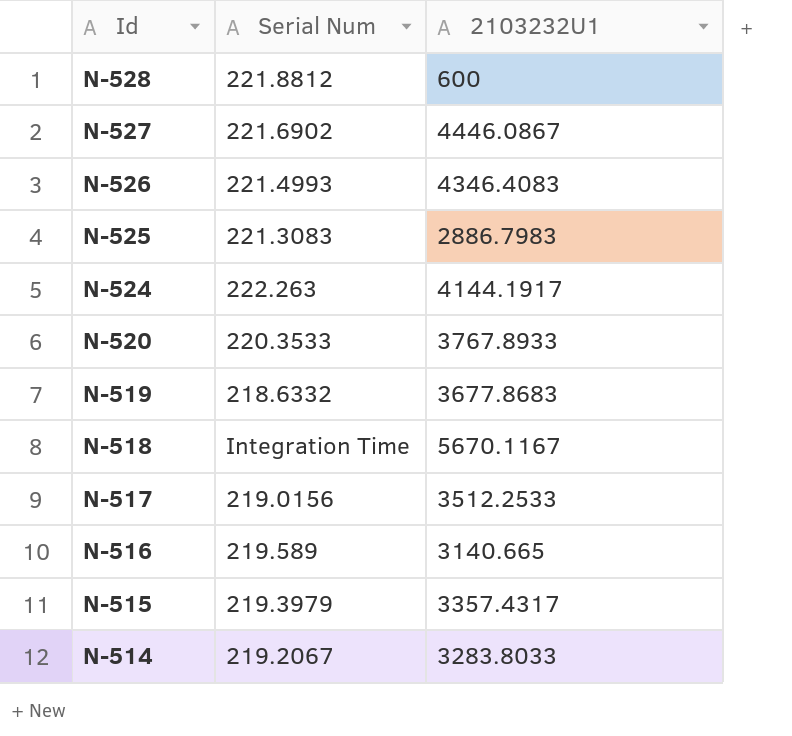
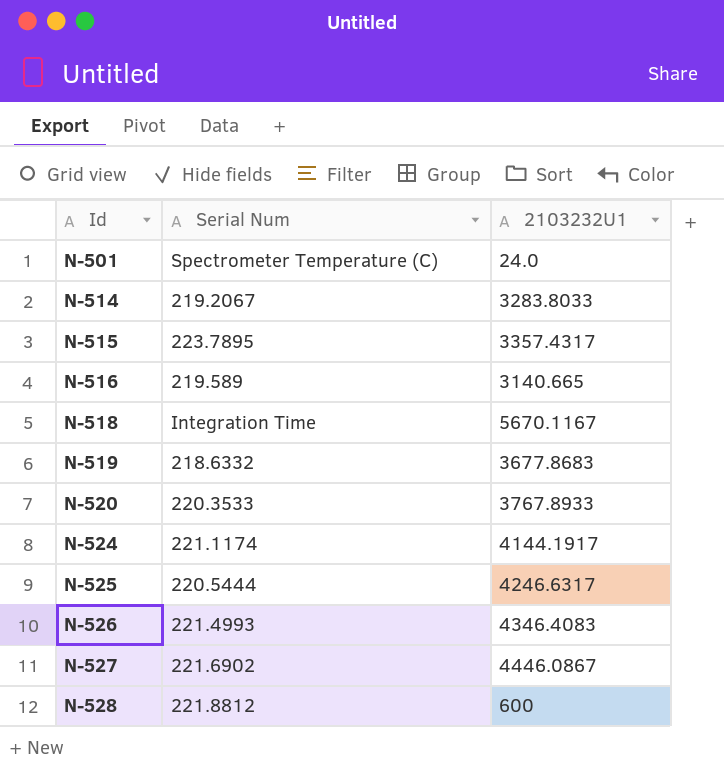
row order: Id descending -> Id ascending
row N-517: 219.0156 | 3512.2533 -> none
row N-501: none -> Spectrometer Temperature (C) | 24.0
N-515 | Serial Num: 219.3979 -> 223.7895
N-524 | Serial Num: 222.263 -> 221.1174
N-525 | Serial Num: 221.3083 -> 220.5444
N-525 | 2103232U1: 2886.7983 -> 4246.6317

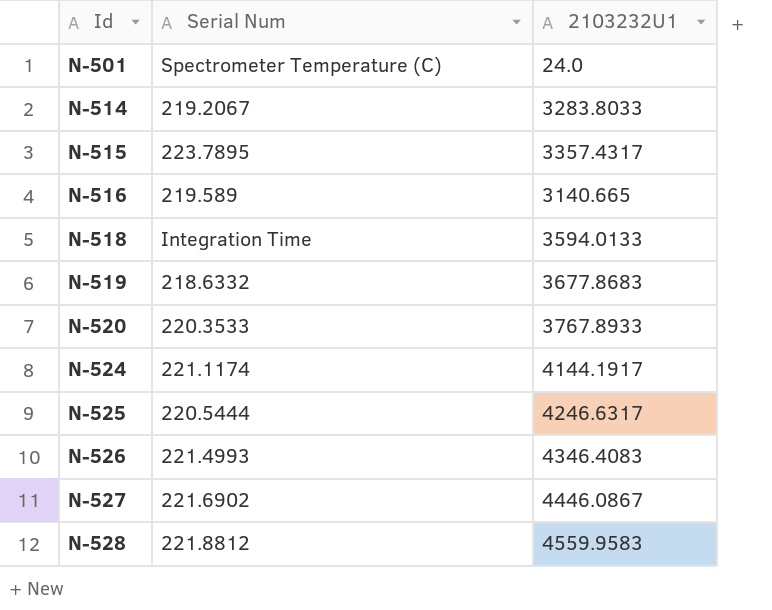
N-518 | 2103232U1: 5670.1167 -> 3594.0133
N-528 | 2103232U1: 600 -> 4559.9583

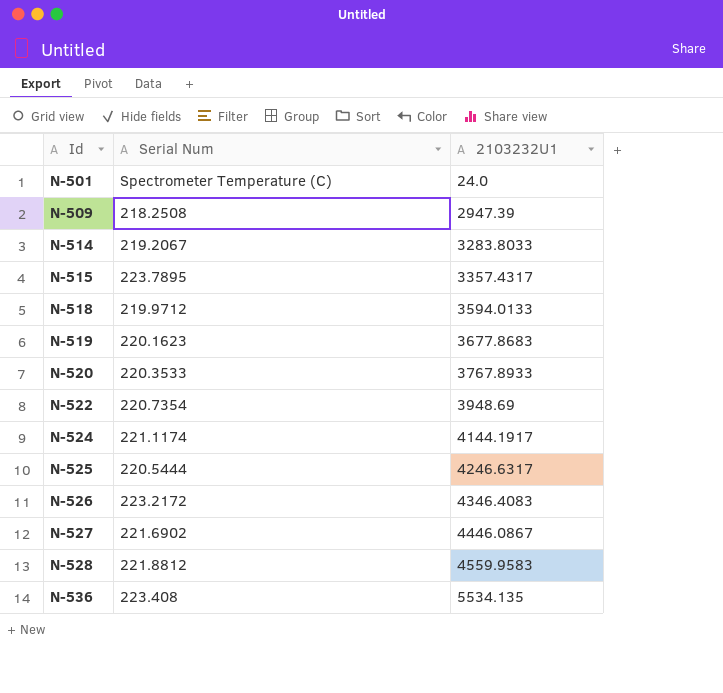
row N-516: 219.589 | 3140.665 -> none
row N-509: none -> 218.2508 | 2947.39
N-518 | Serial Num: Integration Time -> 219.9712
N-519 | Serial Num: 218.6332 -> 220.1623
row N-522: none -> 220.7354 | 3948.69
N-526 | Serial Num: 221.4993 -> 223.2172
row N-536: none -> 223.408 | 5534.135

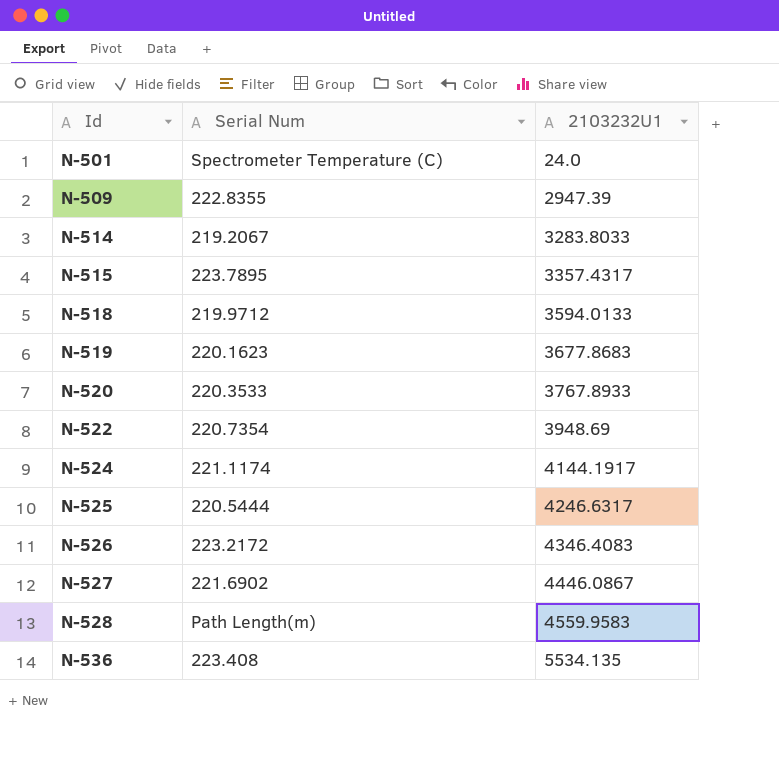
N-509 | Serial Num: 218.2508 -> 222.8355
N-528 | Serial Num: 221.8812 -> Path Length(m)

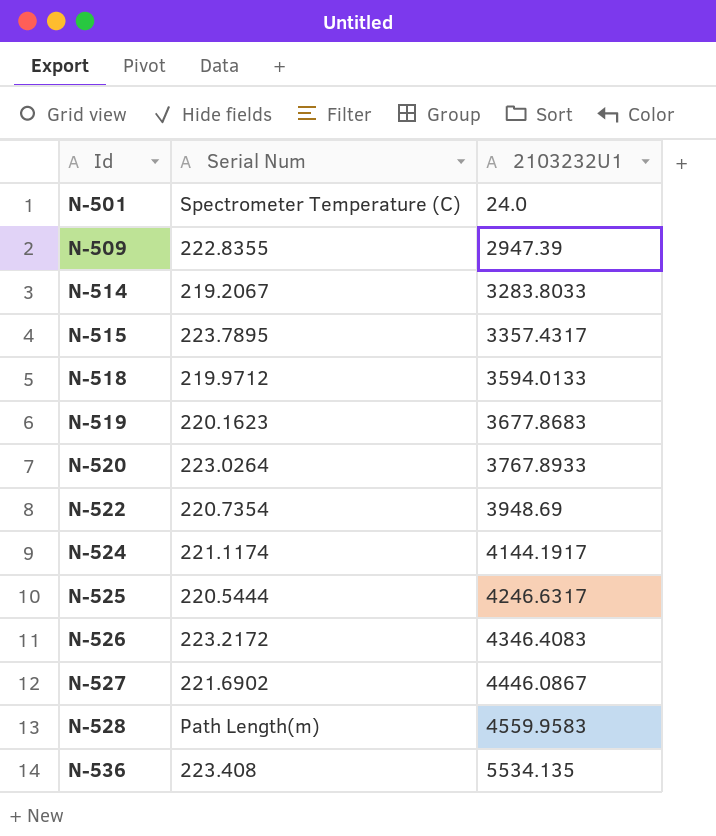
N-520 | Serial Num: 220.3533 -> 223.0264

